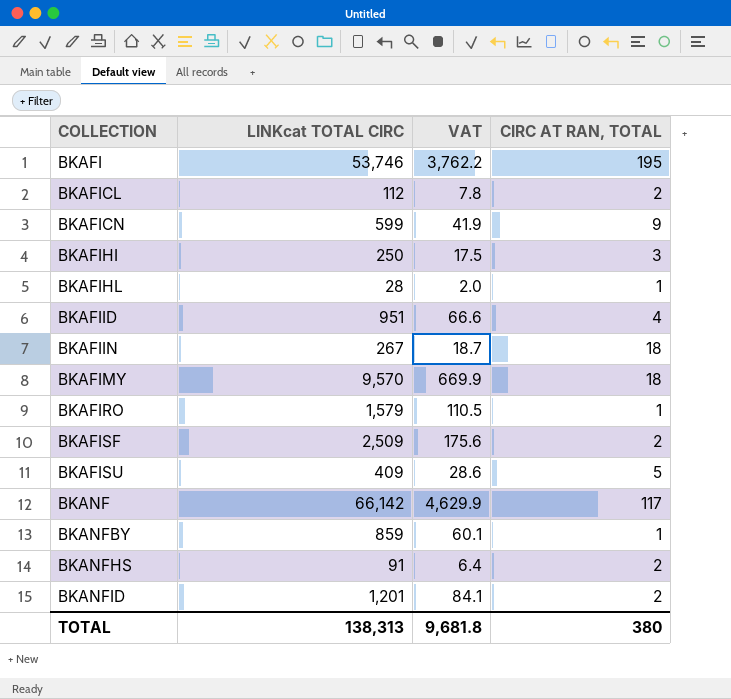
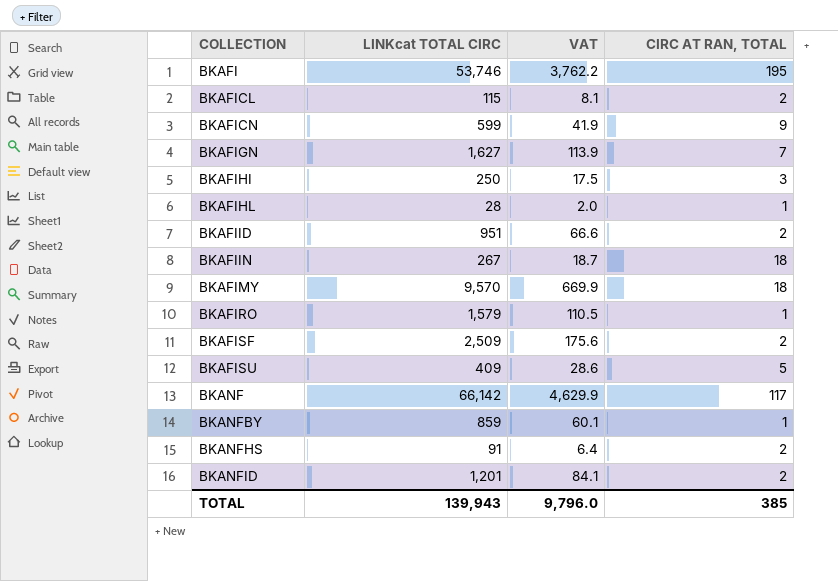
BKAFICL | LINKcat TOTAL CIRC: 112 -> 115
BKAFICL | VAT: 7.8 -> 8.1
row BKAFIGN: none -> 1,627 | 113.9 | 7
BKAFIID | CIRC AT RAN, TOTAL: 4 -> 2
TOTAL | LINKcat TOTAL CIRC: 138,313 -> 139,943
TOTAL | VAT: 9,681.8 -> 9,796.0
TOTAL | CIRC AT RAN, TOTAL: 380 -> 385

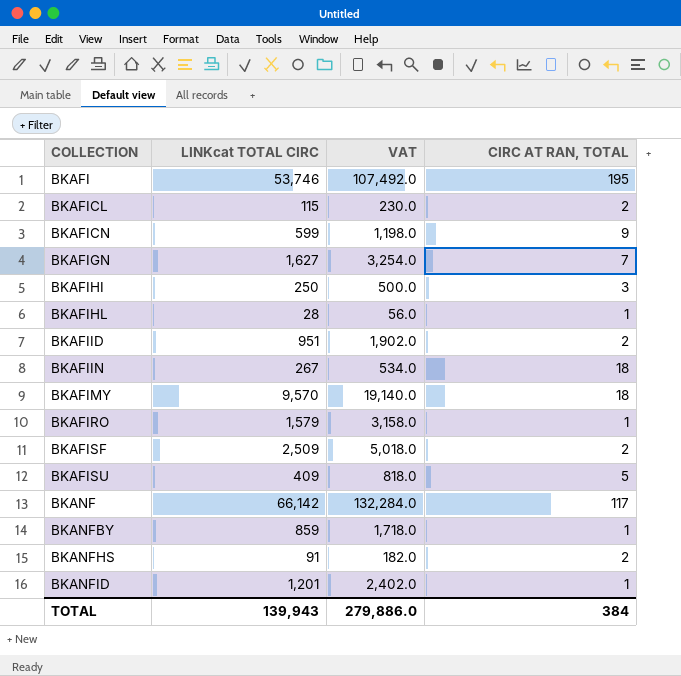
column VAT | formula: [LINKcat TOTAL CIRC] * 0.07 -> [LINKcat TOTAL CIRC] * 2
BKANFID | CIRC AT RAN, TOTAL: 2 -> 1
TOTAL | VAT: 9,796.0 -> 279,886.0
TOTAL | CIRC AT RAN, TOTAL: 385 -> 384

